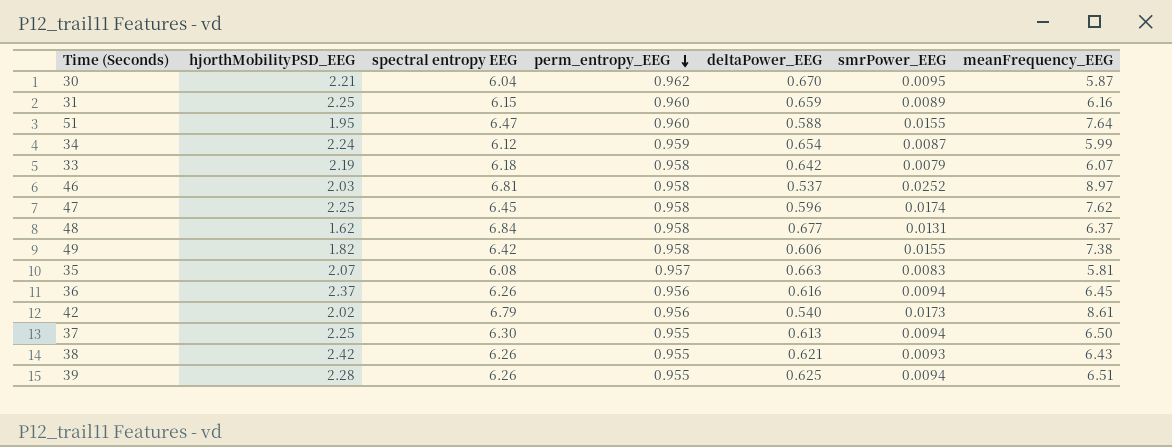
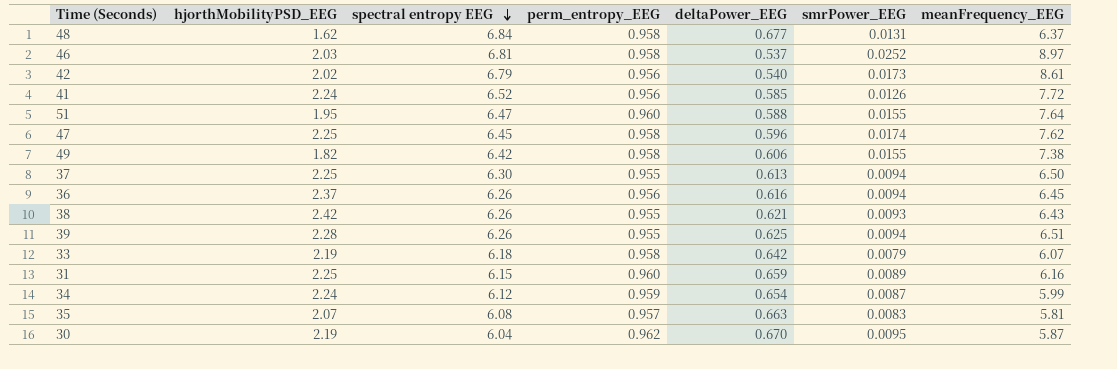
row order: perm_entropy_EEG descending -> spectral entropy EEG descending
row 41: none -> 2.24 | 6.52 | 0.956 | 0.585 | 0.0126 | 7.72
30 | hjorthMobilityPSD_EEG: 2.21 -> 2.19

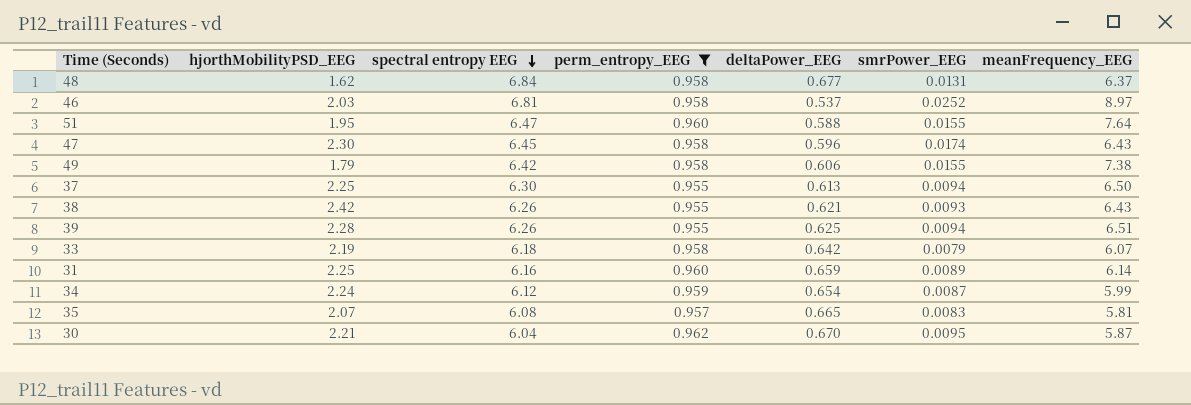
filter: none -> perm_entropy_EEG != 0.956
47 | hjorthMobilityPSD_EEG: 2.25 -> 2.30
47 | meanFrequency_EEG: 7.62 -> 6.43
49 | hjorthMobilityPSD_EEG: 1.82 -> 1.79
31 | spectral entropy EEG: 6.15 -> 6.16
31 | meanFrequency_EEG: 6.16 -> 6.14
35 | deltaPower_EEG: 0.663 -> 0.665
30 | hjorthMobilityPSD_EEG: 2.19 -> 2.21

